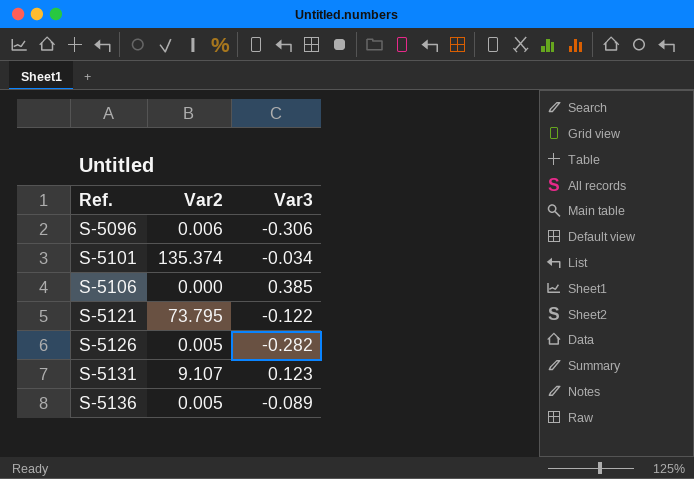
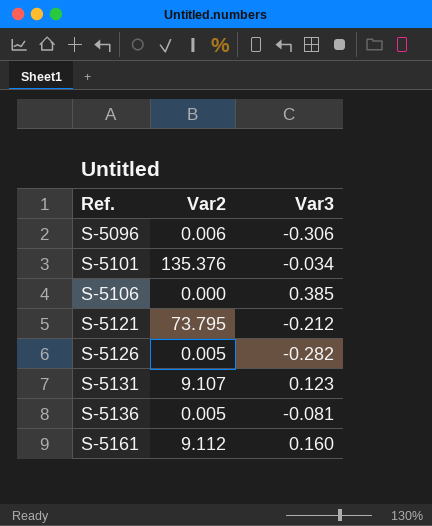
S-5101 | Var2: 135.374 -> 135.376
S-5121 | Var3: -0.122 -> -0.212
S-5136 | Var3: -0.089 -> -0.081
row S-5161: none -> 9.112 | 0.160

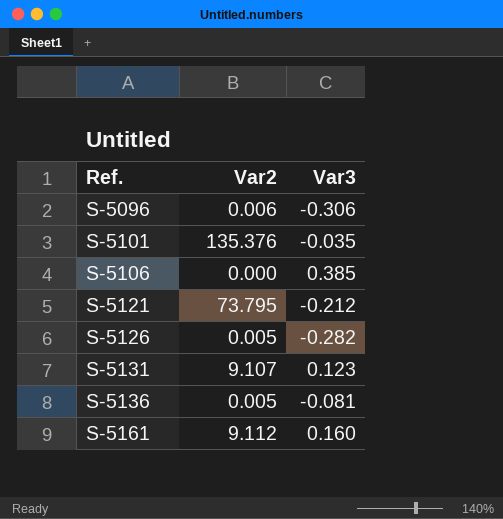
S-5101 | Var3: -0.034 -> -0.035

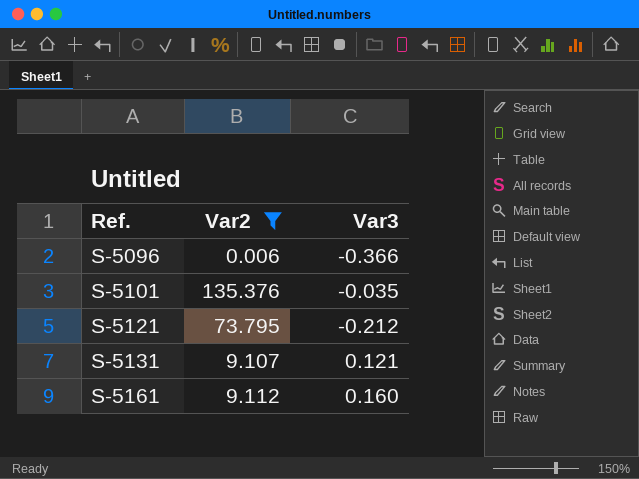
filter: none -> Var2 >= 0.006
S-5096 | Var3: -0.306 -> -0.366
S-5131 | Var3: 0.123 -> 0.121

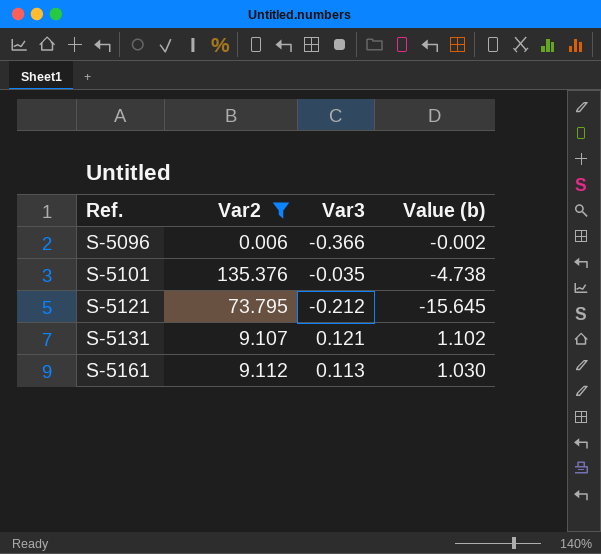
column Value (b) | formula: none -> [Var2] * [Var3]
S-5161 | Var3: 0.160 -> 0.113

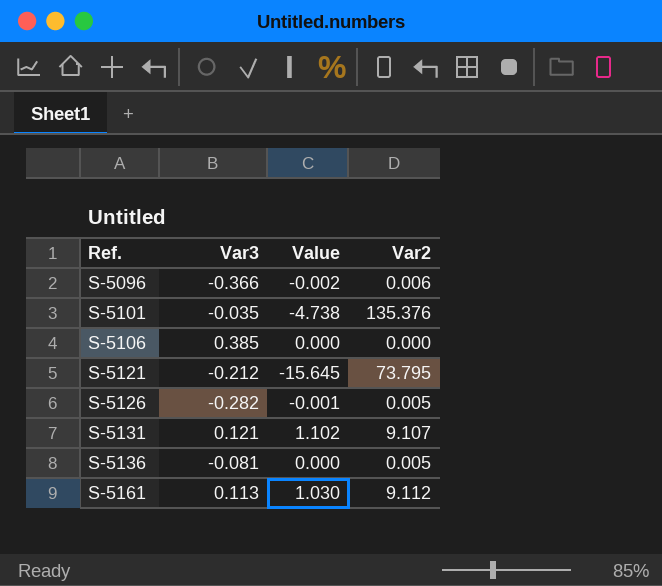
filter: Var2 >= 0.006 -> none
column name: Value (b) -> Value
column Var2 | position: 2 -> 4

